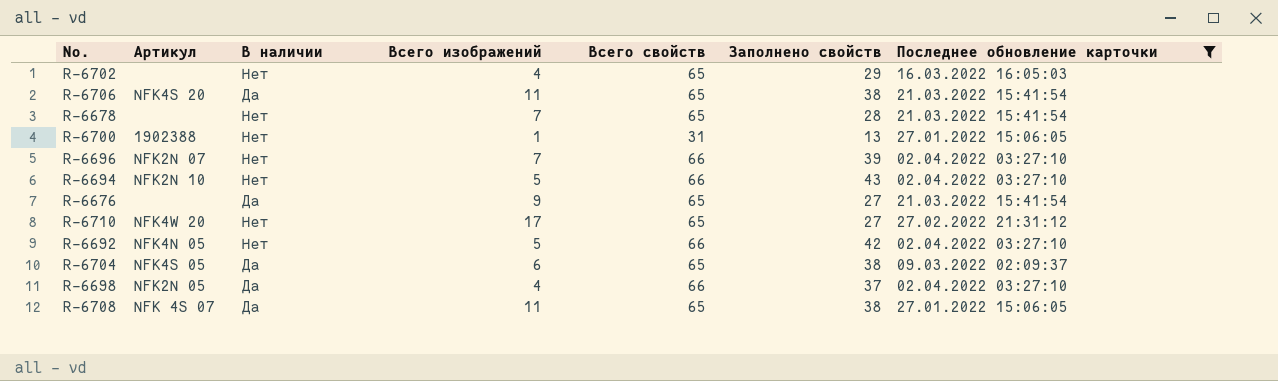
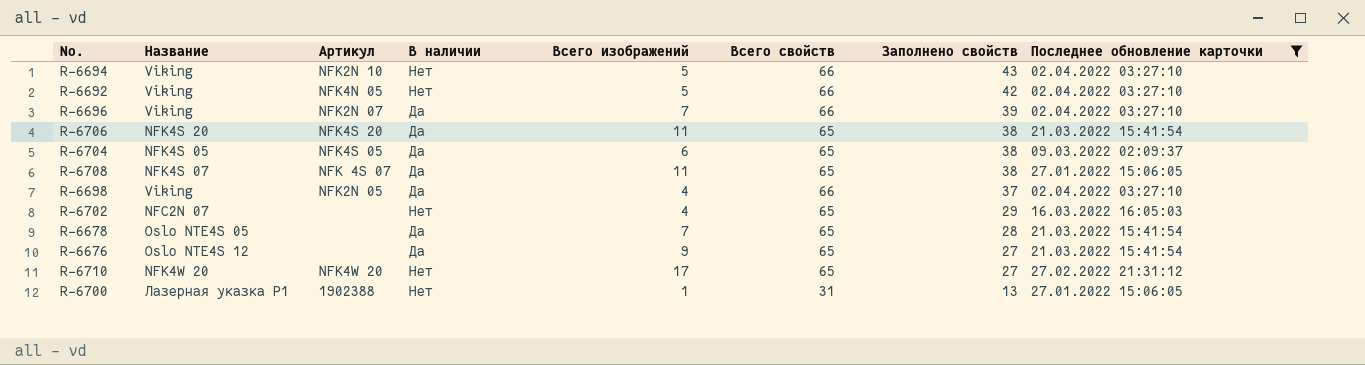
row order: none -> Заполнено свойств descending
column Название | position: none -> 2
R-6696 | В наличии: Нет -> Да
R-6678 | В наличии: Нет -> Да

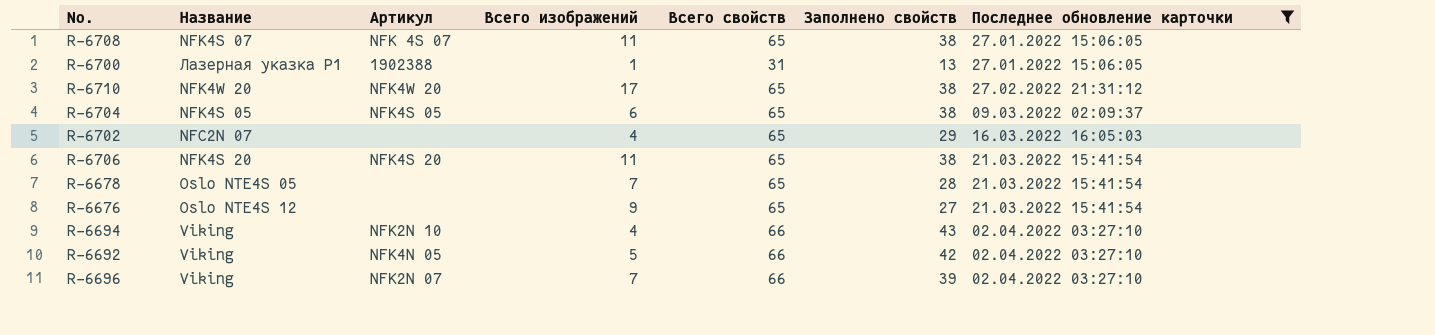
row order: Заполнено свойств descending -> Последнее обновление карточки ascending
column В наличии | position: 4 -> none
row R-6698: Viking | NFK2N 05 | Да | 4 | 66 | 37 | 02.04.2022 03:27:10 -> none
R-6710 | Заполнено свойств: 27 -> 38
R-6694 | Всего изображений: 5 -> 4

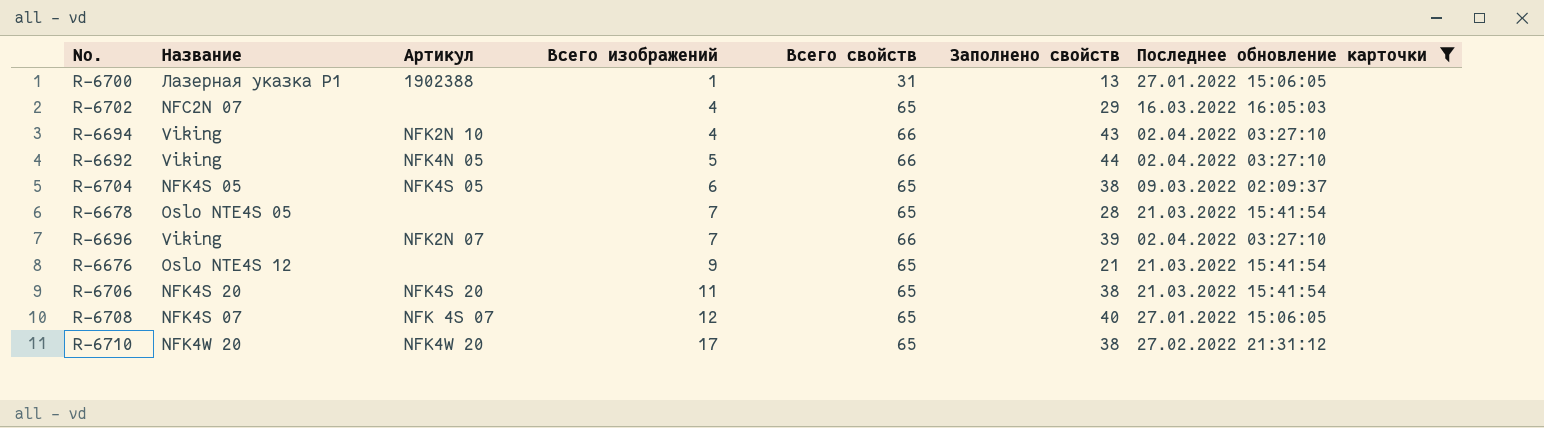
row order: Последнее обновление карточки ascending -> Всего изображений ascending
R-6692 | Заполнено свойств: 42 -> 44
R-6676 | Заполнено свойств: 27 -> 21
R-6708 | Всего изображений: 11 -> 12
R-6708 | Заполнено свойств: 38 -> 40

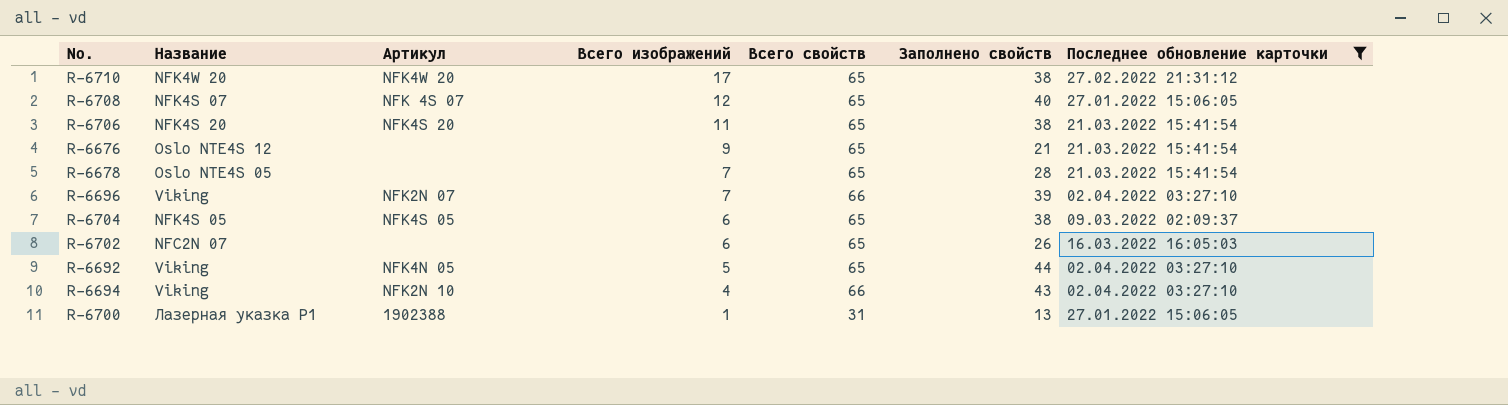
row order: Всего изображений ascending -> Всего изображений descending
R-6702 | Всего изображений: 4 -> 6
R-6702 | Заполнено свойств: 29 -> 26
R-6692 | Всего свойств: 66 -> 65

